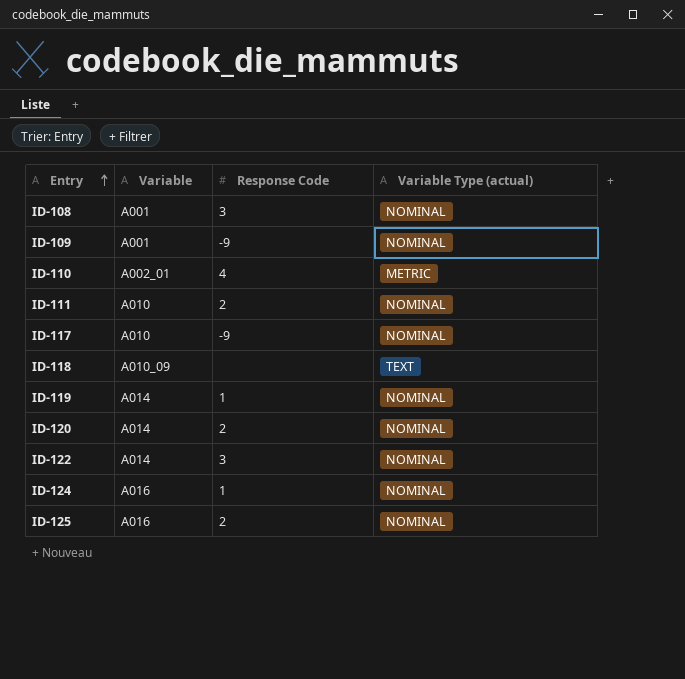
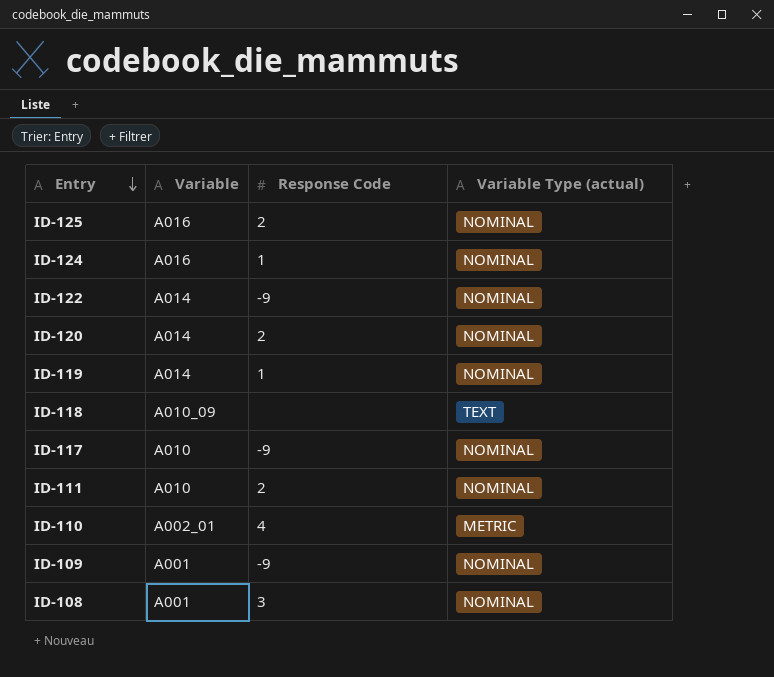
row order: Entry ascending -> Entry descending
ID-122 | Response Code: 3 -> -9

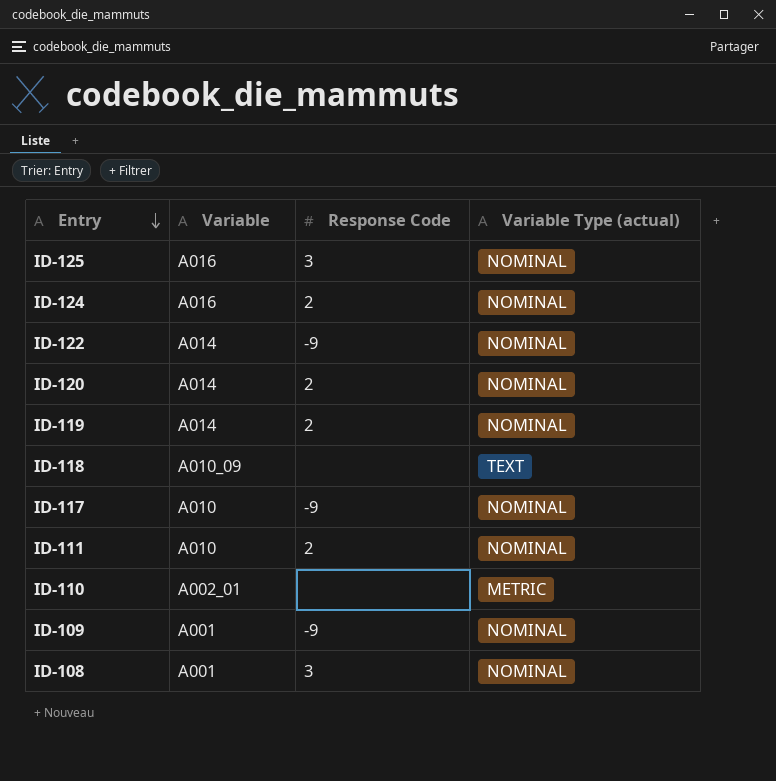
ID-125 | Response Code: 2 -> 3
ID-124 | Response Code: 1 -> 2
ID-119 | Response Code: 1 -> 2
ID-110 | Response Code: 4 -> none

